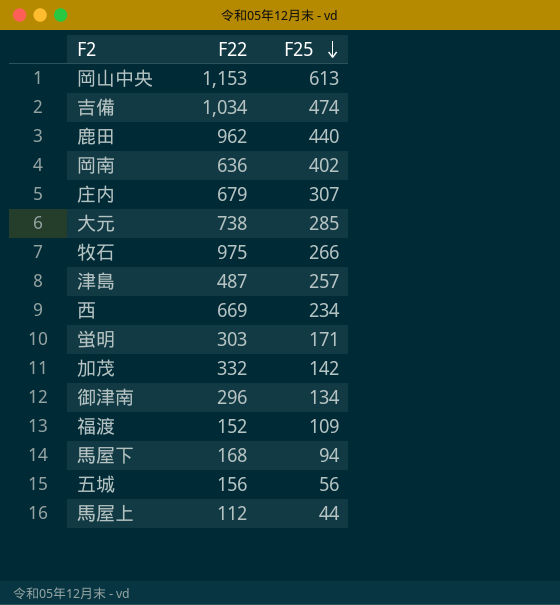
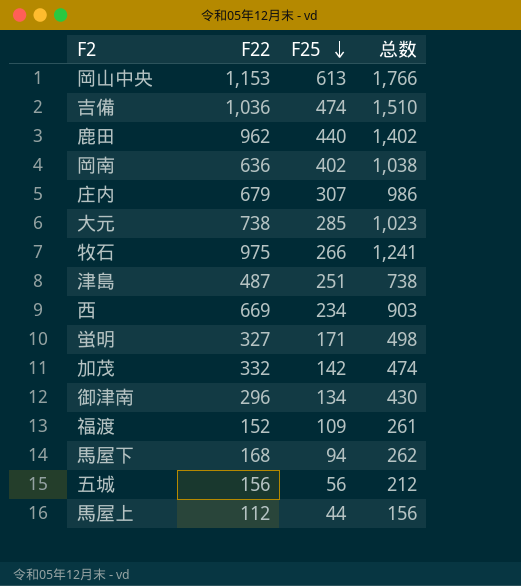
column 总数 | formula: none -> [F22] + [F25]
吉備 | F22: 1,034 -> 1,036
津島 | F25: 257 -> 251
蛍明 | F22: 303 -> 327

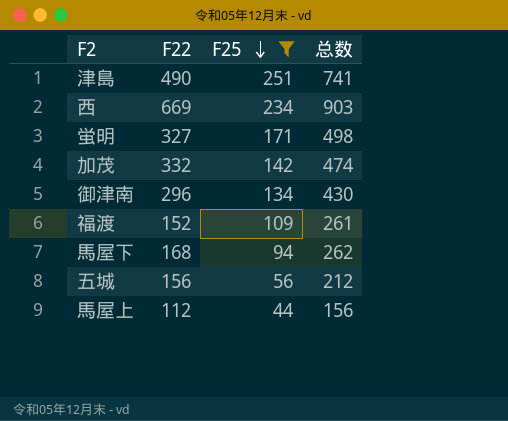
filter: none -> F25 <= 251
津島 | F22: 487 -> 490
津島 | 总数: 738 -> 741

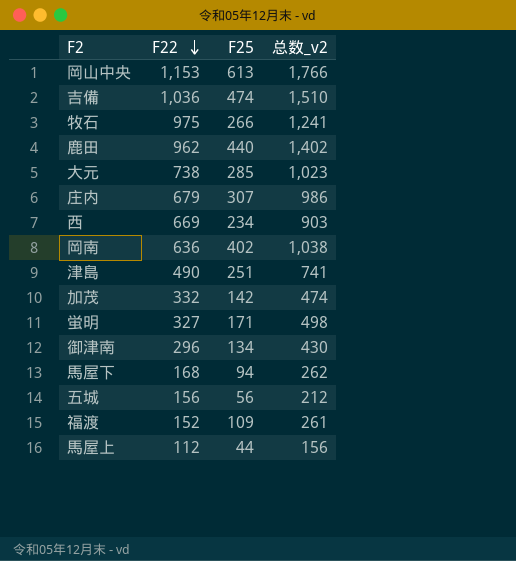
filter: F25 <= 251 -> none
row order: F25 descending -> F22 descending
column name: 总数 -> 总数_v2

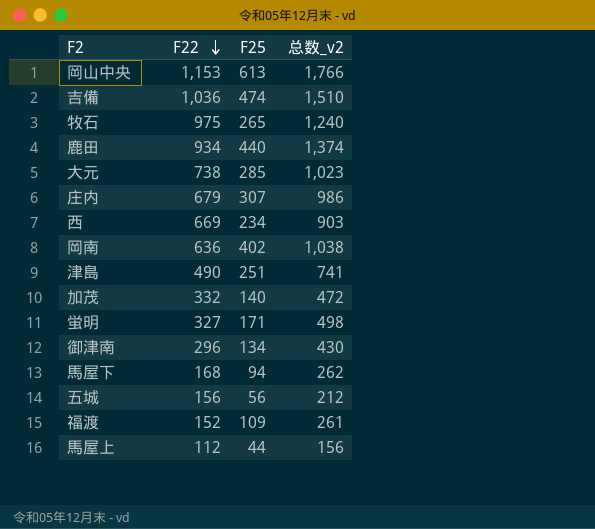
牧石 | F25: 266 -> 265
牧石 | 总数_v2: 1,241 -> 1,240
鹿田 | F22: 962 -> 934
鹿田 | 总数_v2: 1,402 -> 1,374
加茂 | F25: 142 -> 140
加茂 | 总数_v2: 474 -> 472

